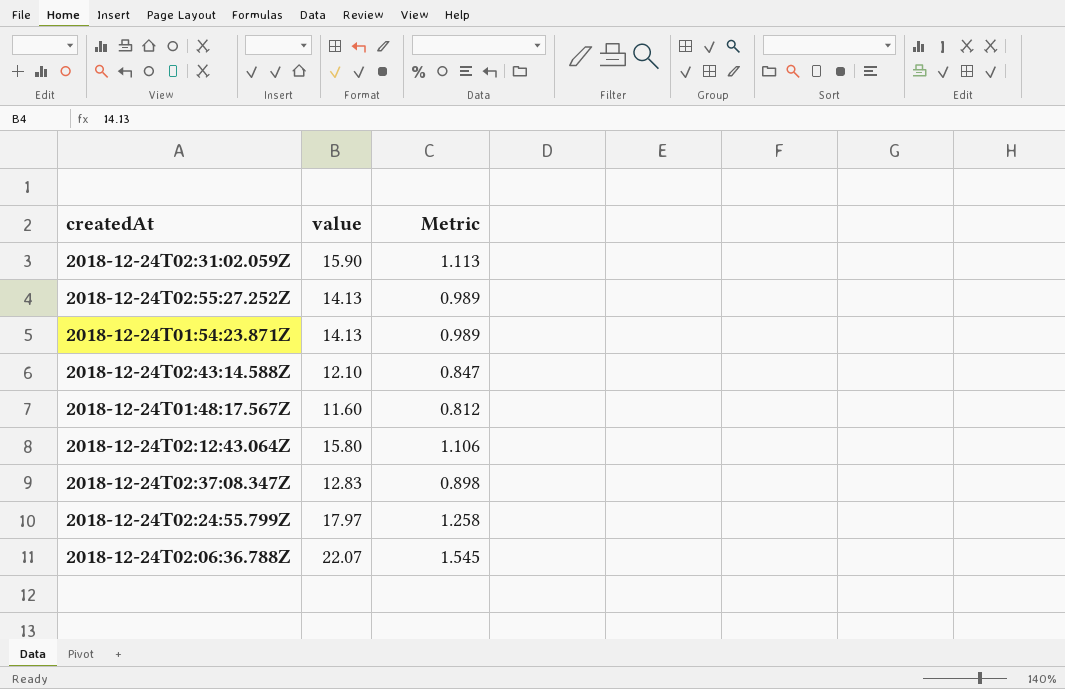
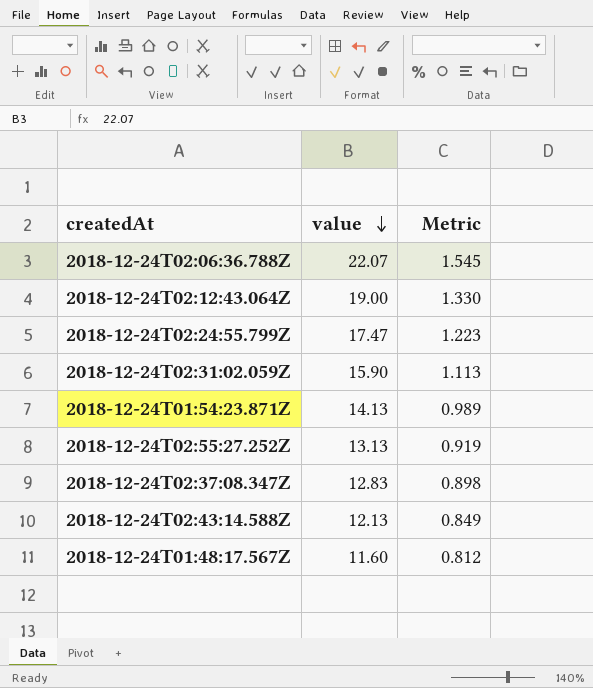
row order: none -> value descending
2018-12-24T02:12:43.064Z | value: 15.80 -> 19.00
2018-12-24T02:12:43.064Z | Metric: 1.106 -> 1.330
2018-12-24T02:24:55.799Z | value: 17.97 -> 17.47
2018-12-24T02:24:55.799Z | Metric: 1.258 -> 1.223
2018-12-24T02:55:27.252Z | value: 14.13 -> 13.13
2018-12-24T02:55:27.252Z | Metric: 0.989 -> 0.919
2018-12-24T02:43:14.588Z | value: 12.10 -> 12.13
2018-12-24T02:43:14.588Z | Metric: 0.847 -> 0.849

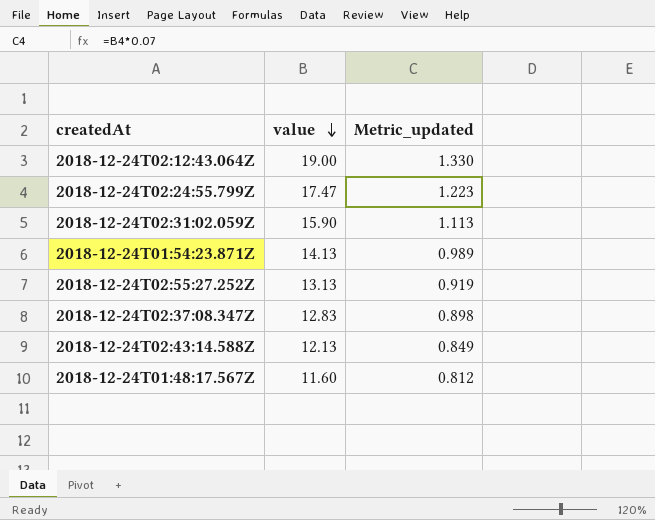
column name: Metric -> Metric_updated
row 2018-12-24T02:06:36.788Z: 22.07 | 1.545 -> none

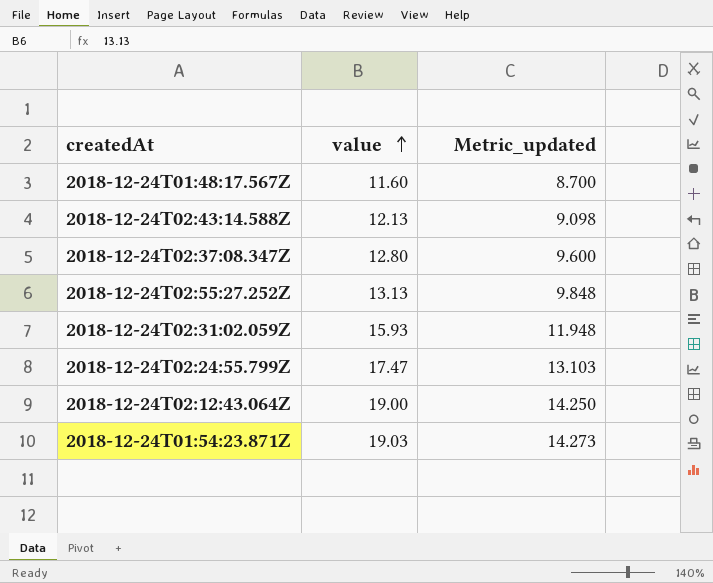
row order: value descending -> value ascending
column Metric_updated | formula: [value] * 0.07 -> [value] * 0.75
2018-12-24T02:37:08.347Z | value: 12.83 -> 12.80
2018-12-24T02:31:02.059Z | value: 15.90 -> 15.93
2018-12-24T01:54:23.871Z | value: 14.13 -> 19.03

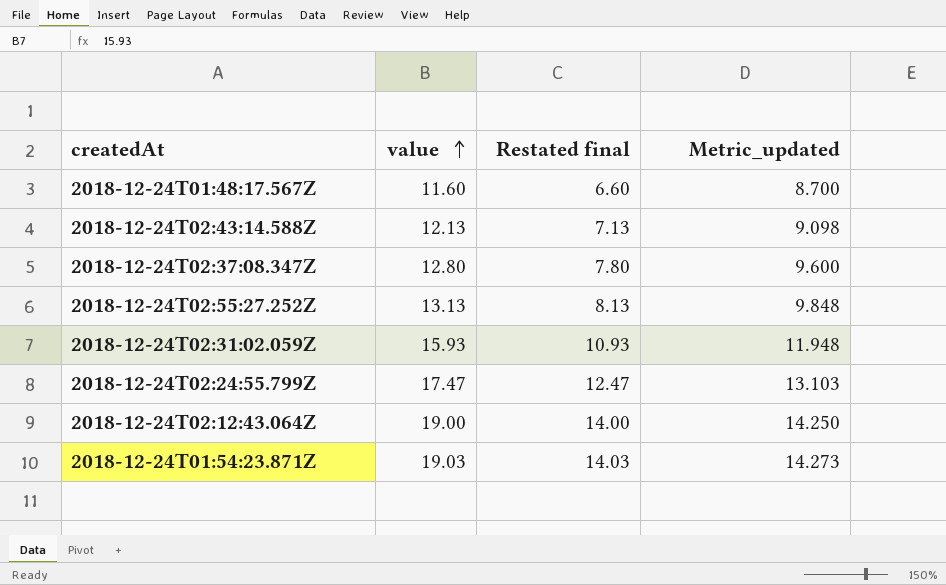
column Restated final | formula: none -> [value] - 5

